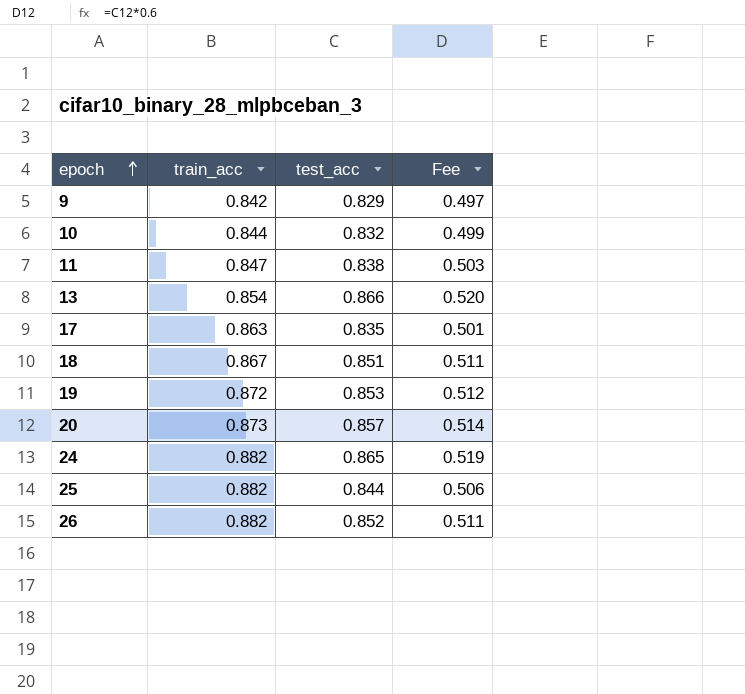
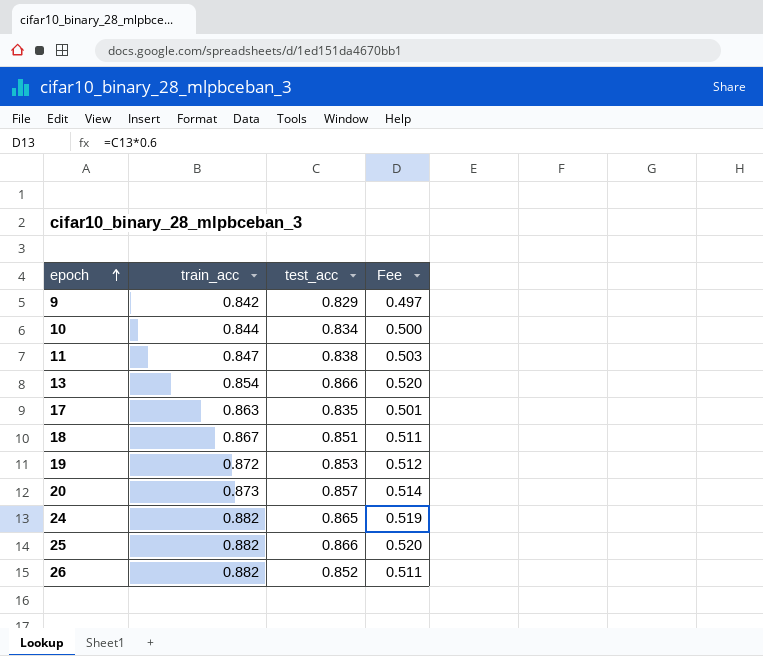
10 | test_acc: 0.832 -> 0.834
10 | Fee: 0.499 -> 0.500
25 | test_acc: 0.844 -> 0.866
25 | Fee: 0.506 -> 0.520

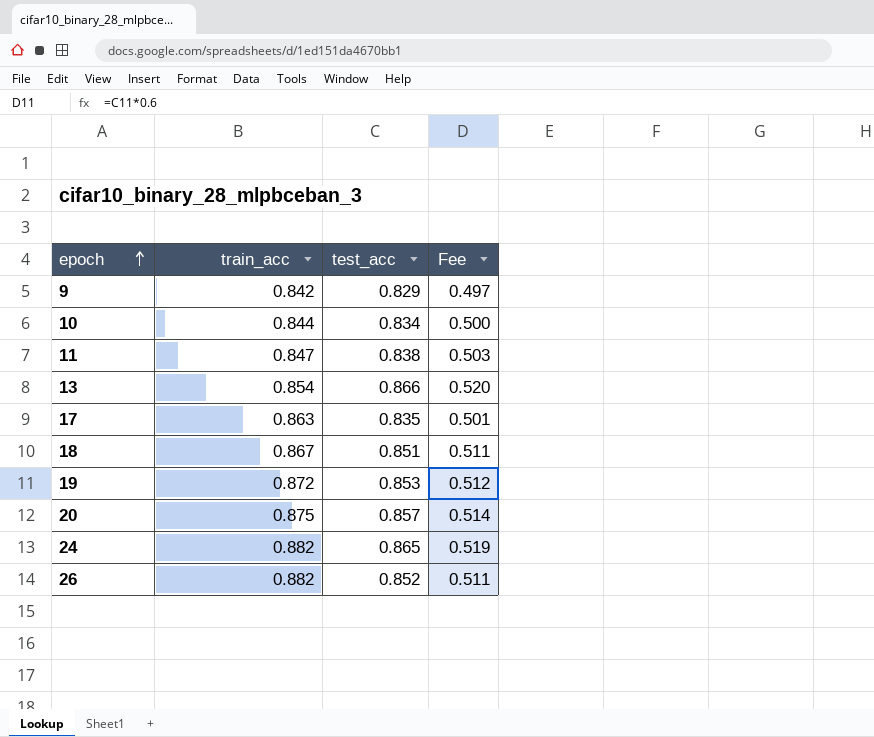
row 25: 0.882 | 0.866 | 0.520 -> none
20 | train_acc: 0.873 -> 0.875

